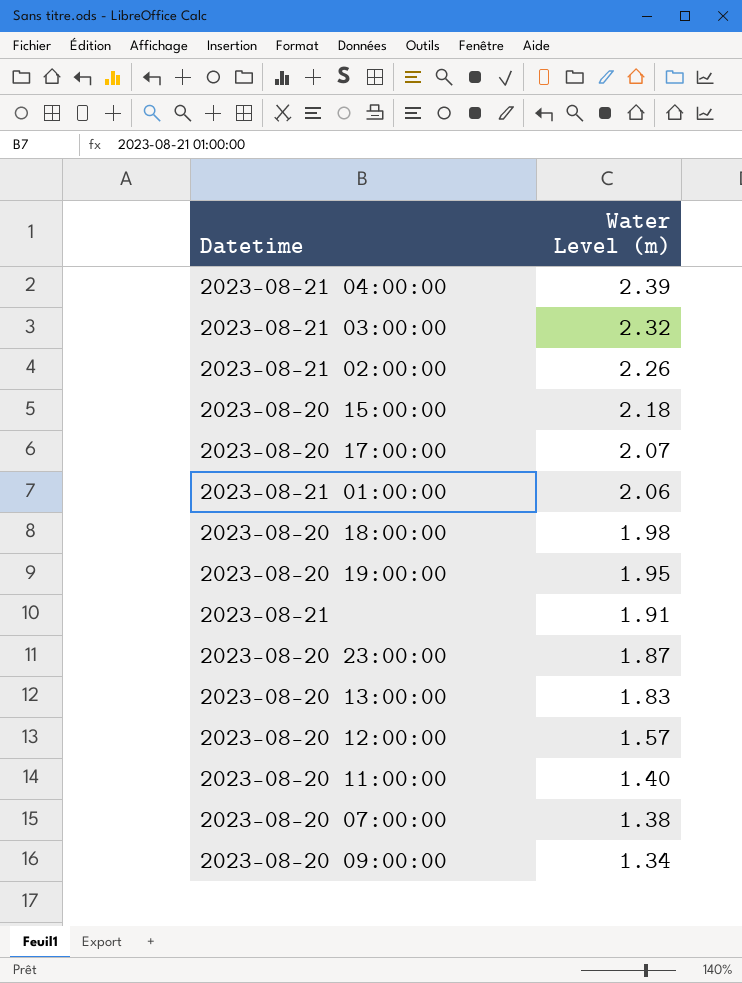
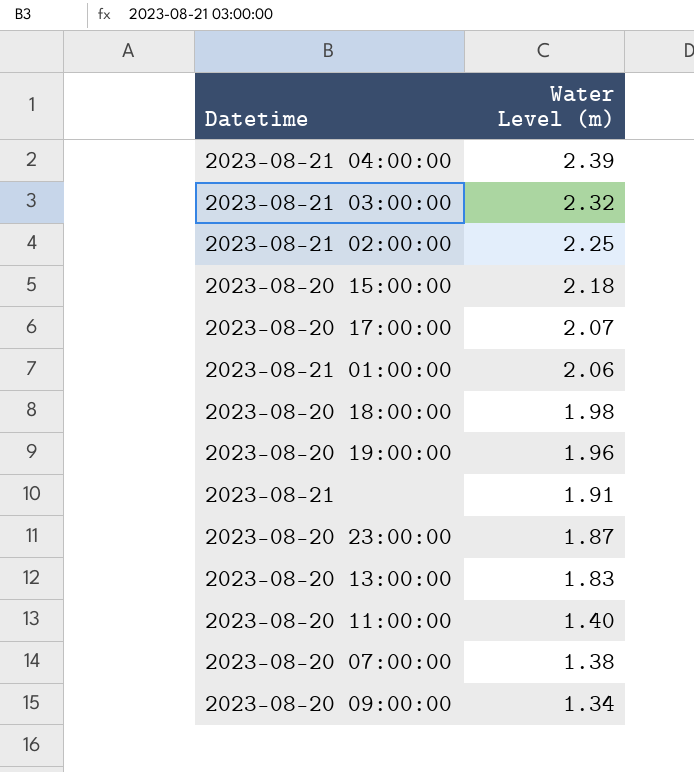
row 2023-08-20 12:00:00: 1.57 -> none
2023-08-21 02:00:00 | Water Level (m): 2.26 -> 2.25
2023-08-20 19:00:00 | Water Level (m): 1.95 -> 1.96

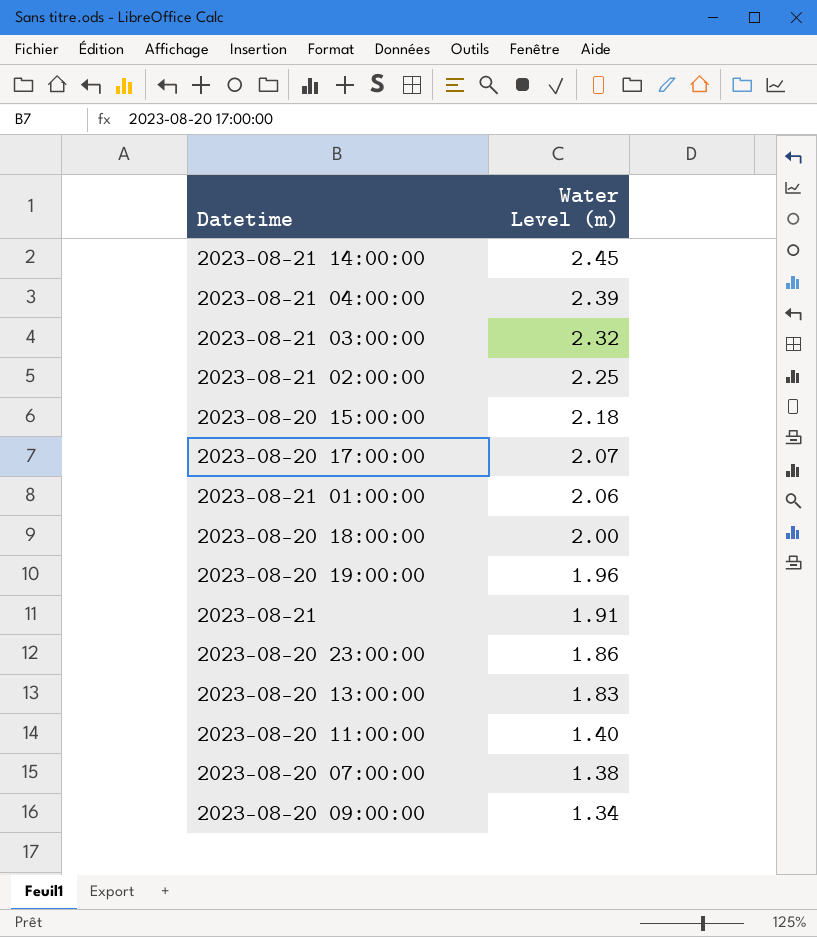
row 2023-08-21 14:00:00: none -> 2.45
2023-08-20 18:00:00 | Water Level (m): 1.98 -> 2.00
2023-08-20 23:00:00 | Water Level (m): 1.87 -> 1.86

